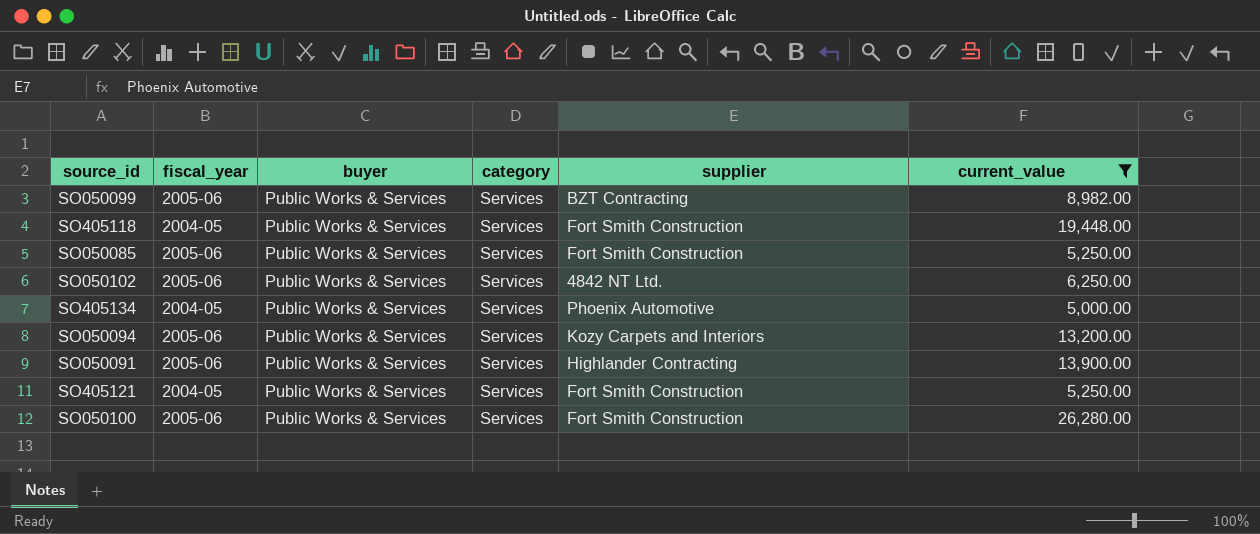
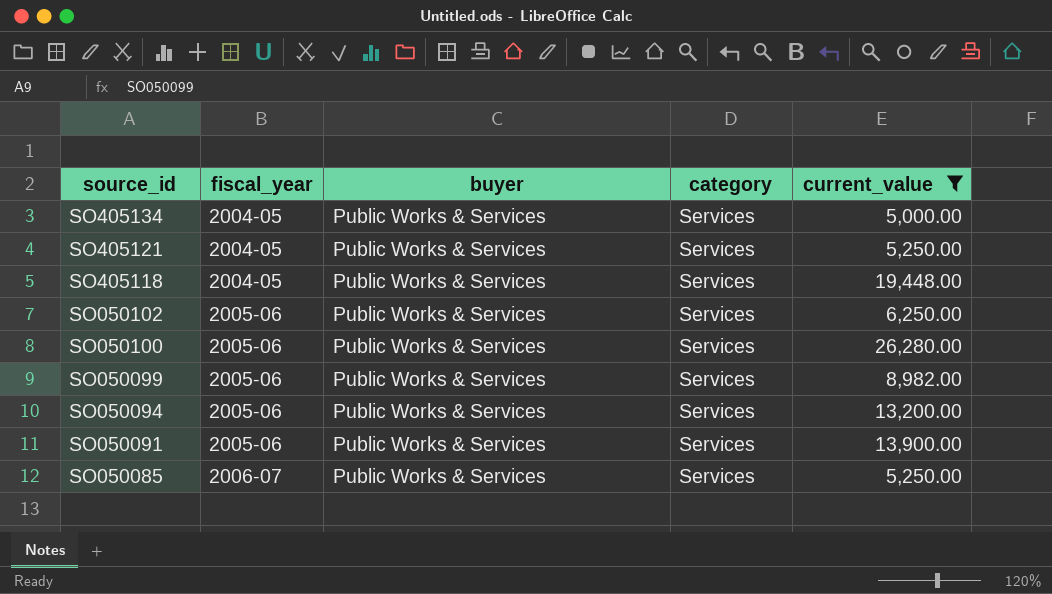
row order: none -> source_id descending
column supplier | position: 5 -> none
SO050085 | fiscal_year: 2005-06 -> 2006-07

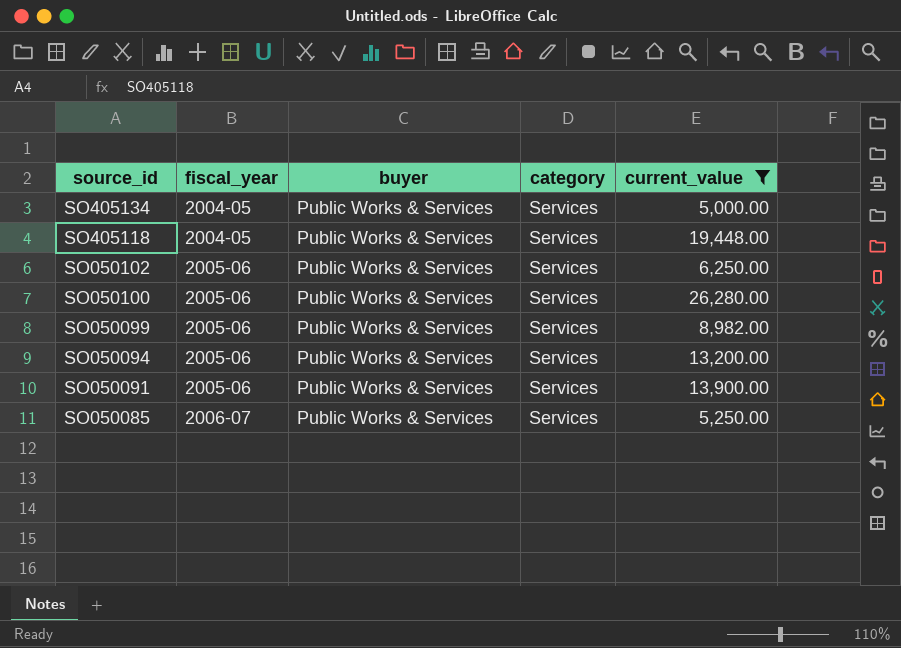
row SO405121: 2004-05 | Public Works & Services | Services | 5,250.00 -> none

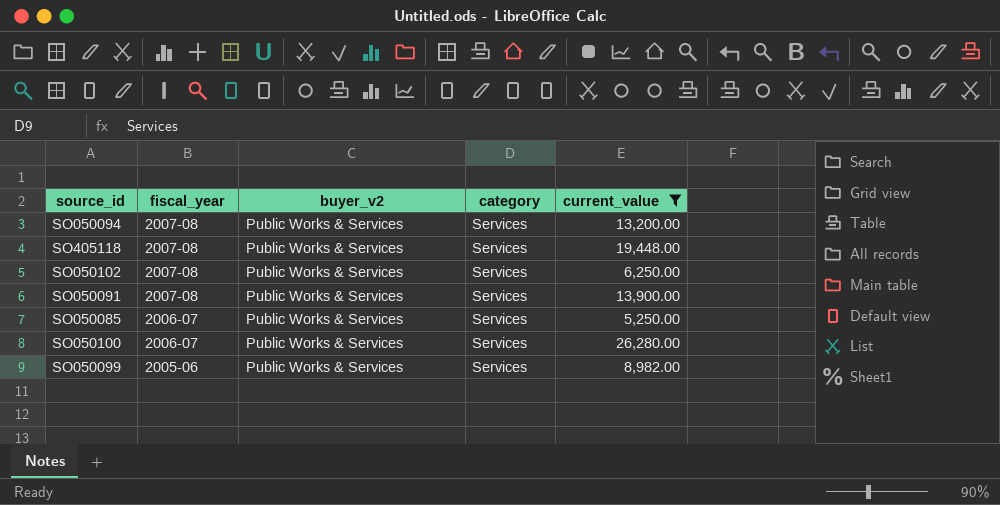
row order: source_id descending -> fiscal_year descending
column name: buyer -> buyer_v2
row SO405134: 2004-05 | Public Works & Services | Services | 5,000.00 -> none
SO050094 | fiscal_year: 2005-06 -> 2007-08
SO405118 | fiscal_year: 2004-05 -> 2007-08
SO050102 | fiscal_year: 2005-06 -> 2007-08
SO050091 | fiscal_year: 2005-06 -> 2007-08
SO050100 | fiscal_year: 2005-06 -> 2006-07

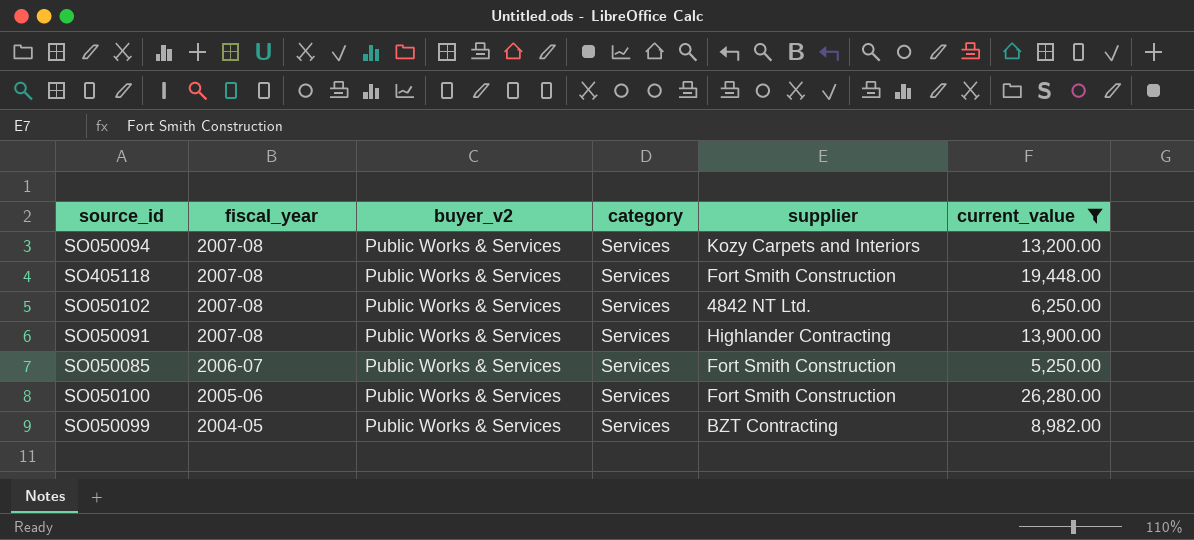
column supplier | position: none -> 5
SO050100 | fiscal_year: 2006-07 -> 2005-06
SO050099 | fiscal_year: 2005-06 -> 2004-05

